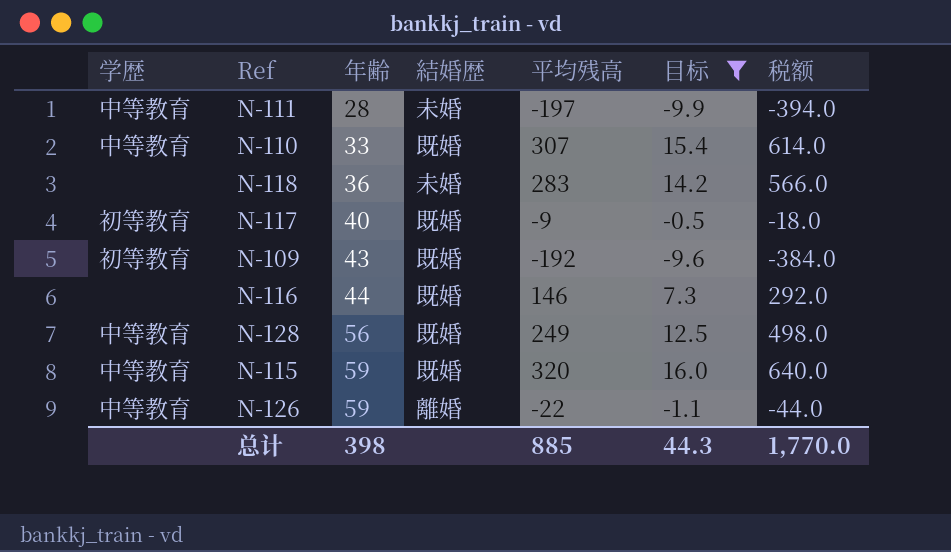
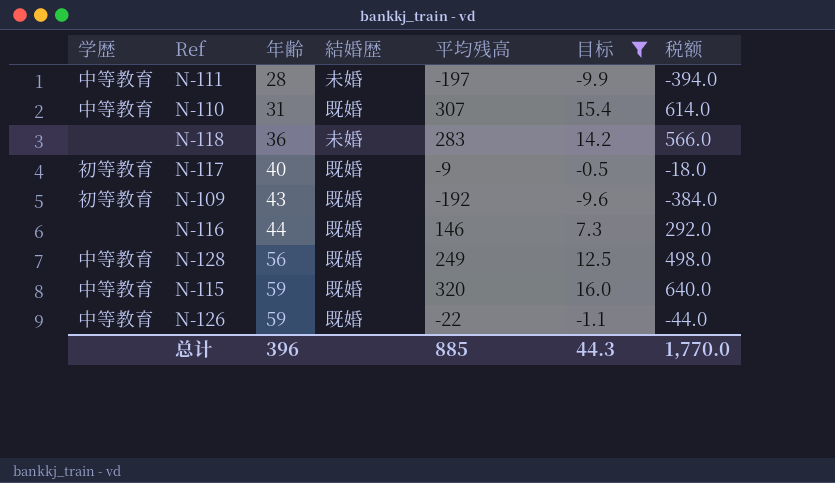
N-110 | 年齢: 33 -> 31
N-126 | 結婚歴: 離婚 -> 既婚
总计 | 年齢: 398 -> 396

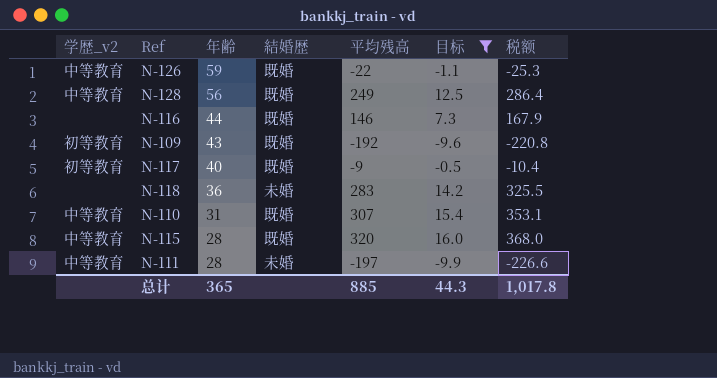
row order: 年齢 ascending -> 年齢 descending
column name: 学歴 -> 学歴_v2
column 税额 | formula: [平均残高] * 2 -> [平均残高] * 1.15
N-115 | 年齢: 59 -> 28
总计 | 年齢: 396 -> 365
总计 | 税额: 1,770.0 -> 1,017.8

